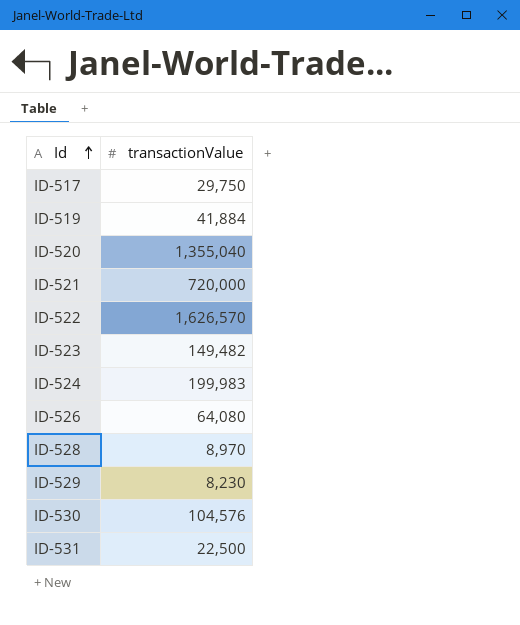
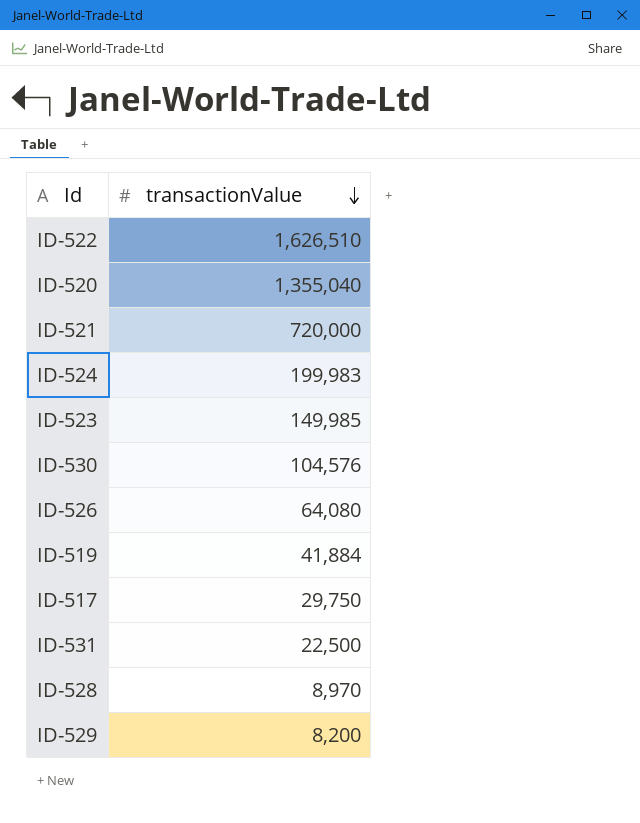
row order: Id ascending -> transactionValue descending
ID-522 | transactionValue: 1,626,570 -> 1,626,510
ID-523 | transactionValue: 149,482 -> 149,985
ID-529 | transactionValue: 8,230 -> 8,200

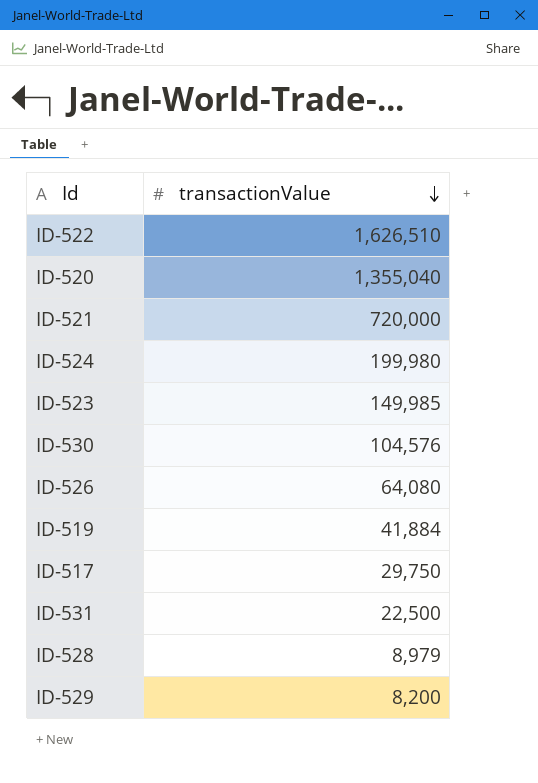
ID-524 | transactionValue: 199,983 -> 199,980
ID-528 | transactionValue: 8,970 -> 8,979

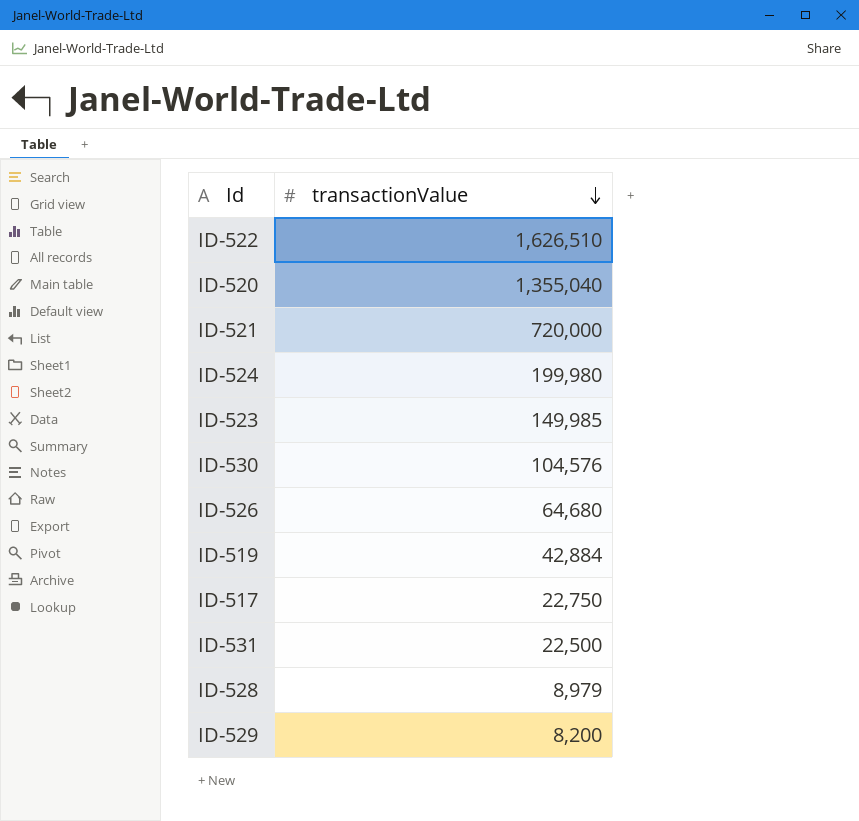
ID-526 | transactionValue: 64,080 -> 64,680
ID-519 | transactionValue: 41,884 -> 42,884
ID-517 | transactionValue: 29,750 -> 22,750

